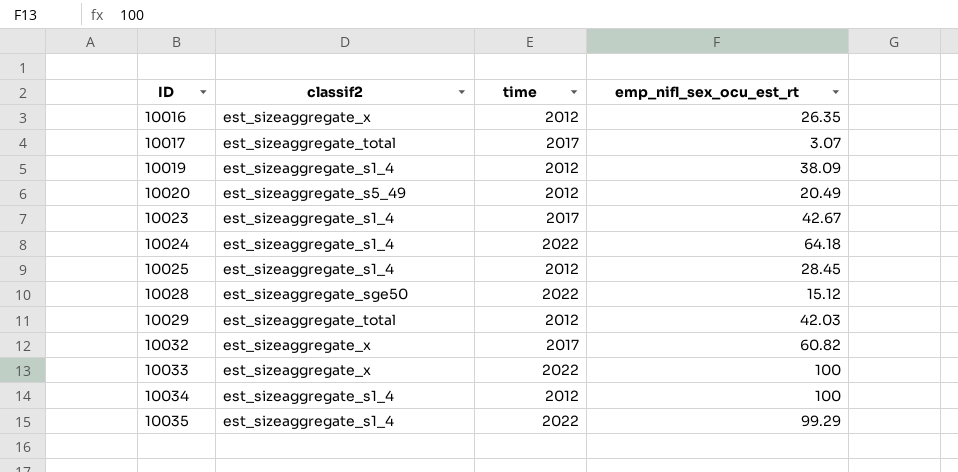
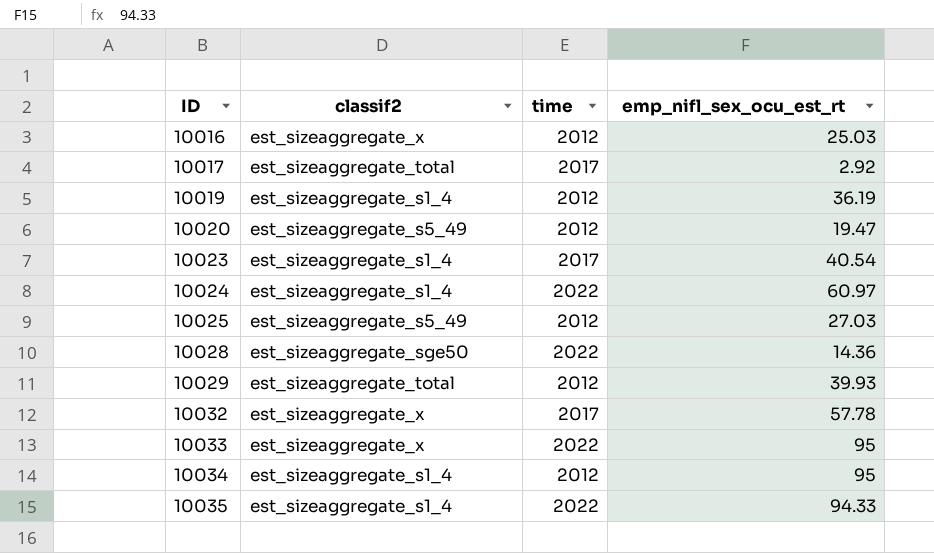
10016 | emp_nifl_sex_ocu_est_rt: 26.35 -> 25.03
10017 | emp_nifl_sex_ocu_est_rt: 3.07 -> 2.92
10019 | emp_nifl_sex_ocu_est_rt: 38.09 -> 36.19
10020 | emp_nifl_sex_ocu_est_rt: 20.49 -> 19.47
10023 | emp_nifl_sex_ocu_est_rt: 42.67 -> 40.54
10024 | emp_nifl_sex_ocu_est_rt: 64.18 -> 60.97
10025 | classif2: est_sizeaggregate_s1_4 -> est_sizeaggregate_s5_49
10025 | emp_nifl_sex_ocu_est_rt: 28.45 -> 27.03
10028 | emp_nifl_sex_ocu_est_rt: 15.12 -> 14.36
10029 | emp_nifl_sex_ocu_est_rt: 42.03 -> 39.93
10032 | emp_nifl_sex_ocu_est_rt: 60.82 -> 57.78
10033 | emp_nifl_sex_ocu_est_rt: 100 -> 95
10034 | emp_nifl_sex_ocu_est_rt: 100 -> 95
10035 | emp_nifl_sex_ocu_est_rt: 99.29 -> 94.33

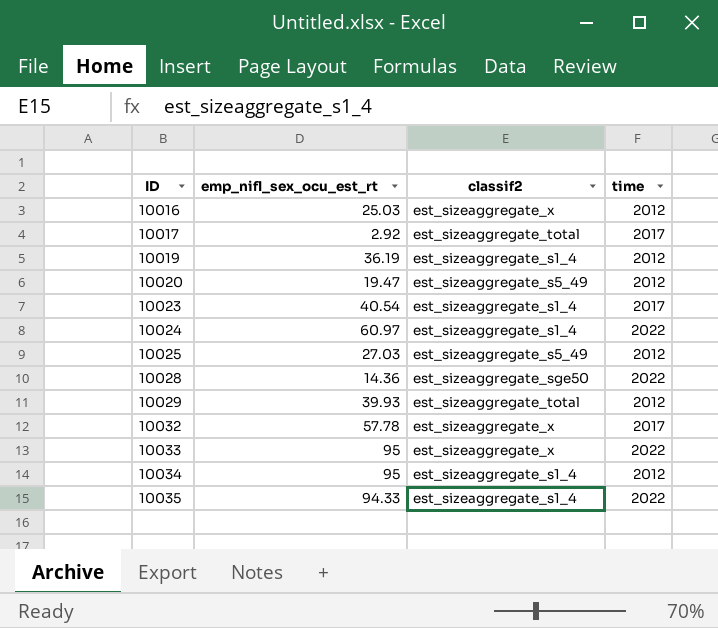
column emp_nifl_sex_ocu_est_rt | position: 4 -> 2

